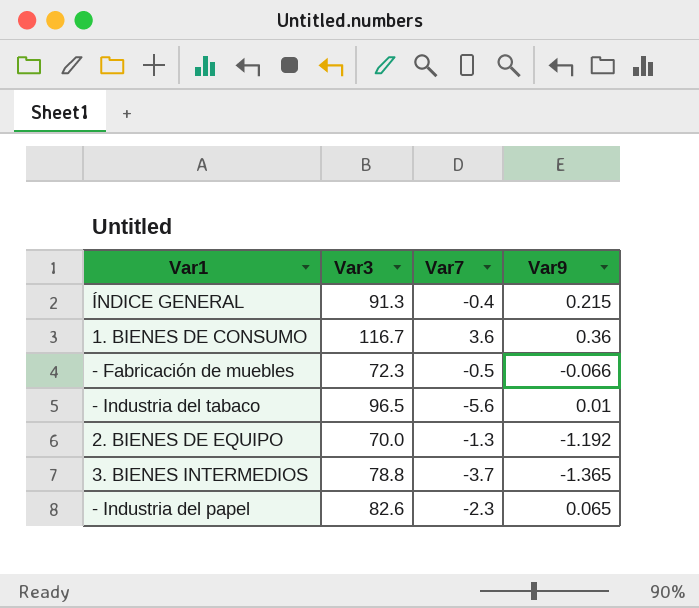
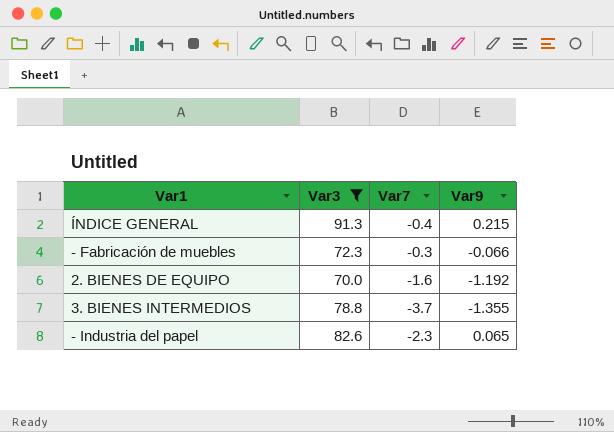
filter: none -> Var3 <= 91.3
- Fabricación de muebles | Var7: -0.5 -> -0.3
2. BIENES DE EQUIPO | Var7: -1.3 -> -1.6
3. BIENES INTERMEDIOS | Var9: -1.365 -> -1.355

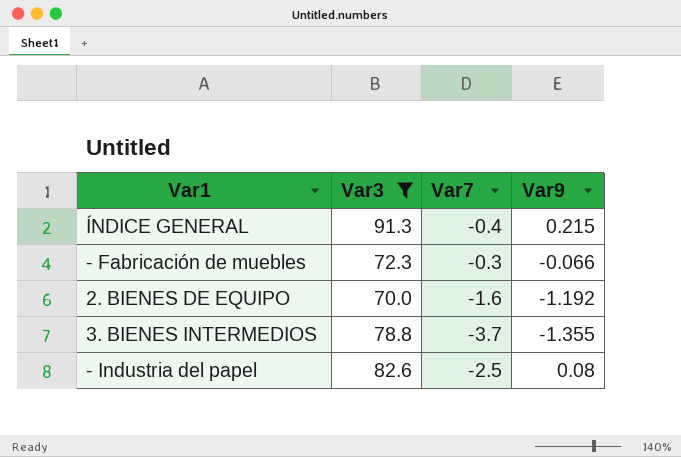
- Industria del papel | Var7: -2.3 -> -2.5
- Industria del papel | Var9: 0.065 -> 0.08

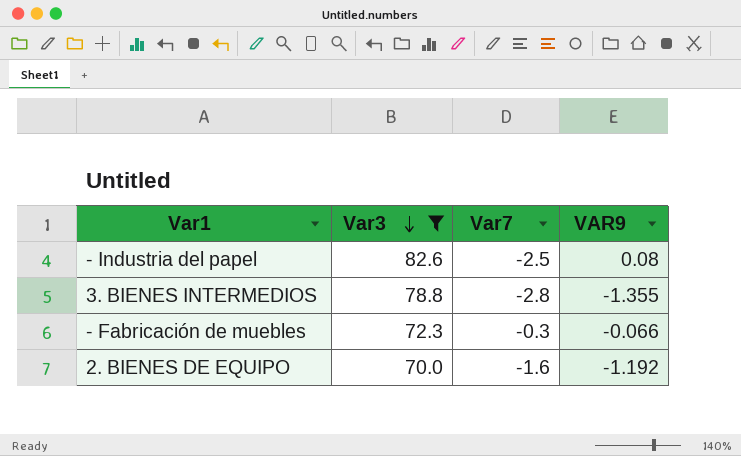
row order: none -> Var3 descending
column name: Var9 -> VAR9
row ÍNDICE GENERAL: 91.3 | -0.4 | 0.215 -> none
3. BIENES INTERMEDIOS | Var7: -3.7 -> -2.8

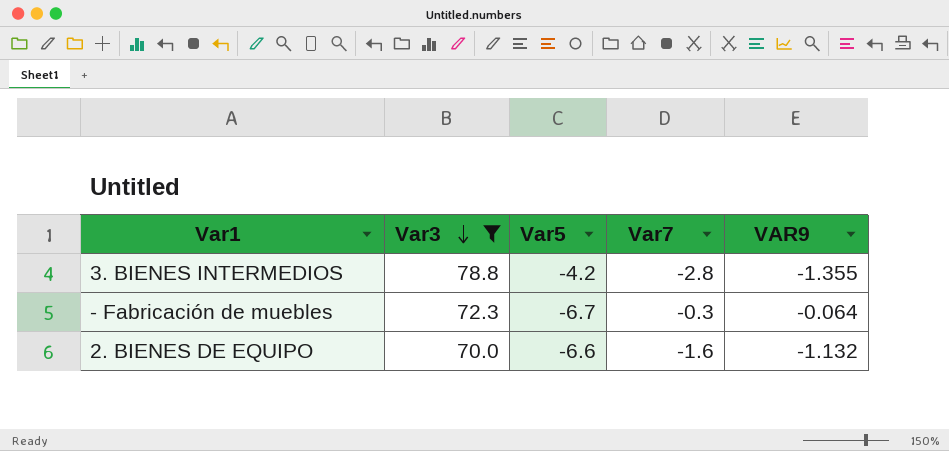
column Var5 | position: none -> 3
row - Industria del papel: 82.6 | -2.5 | 0.08 -> none
- Fabricación de muebles | VAR9: -0.066 -> -0.064
2. BIENES DE EQUIPO | VAR9: -1.192 -> -1.132

